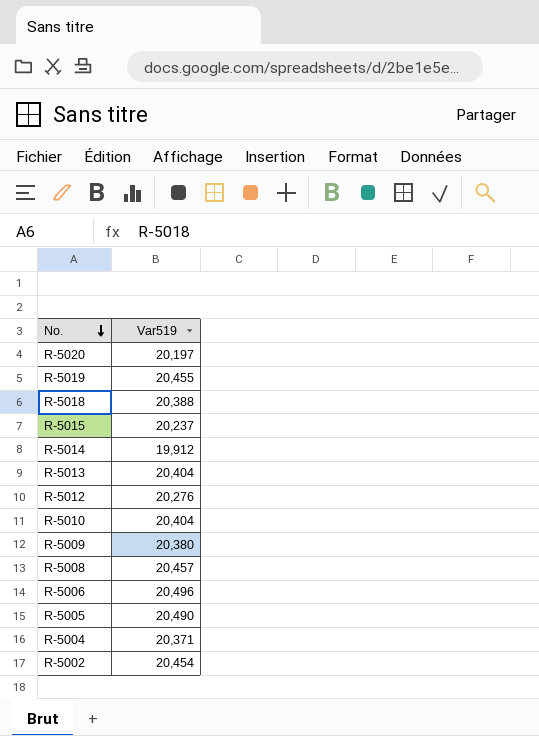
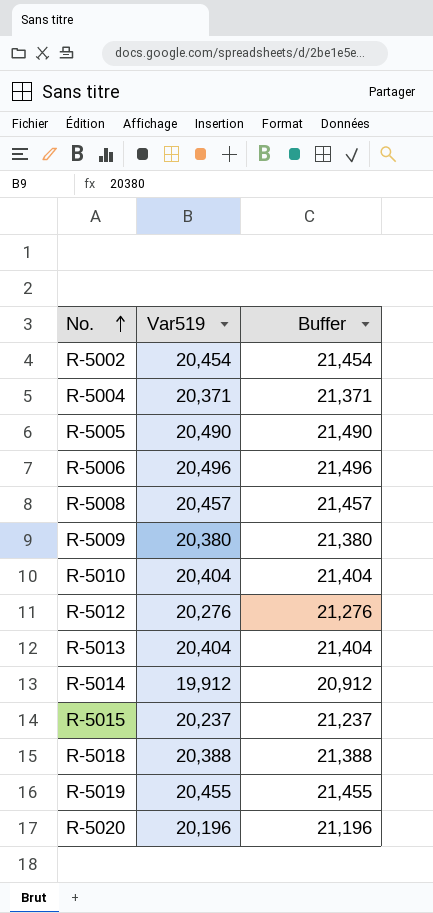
row order: No. descending -> No. ascending
column Buffer | formula: none -> [Var519] + 1000
R-5020 | Var519: 20,197 -> 20,196

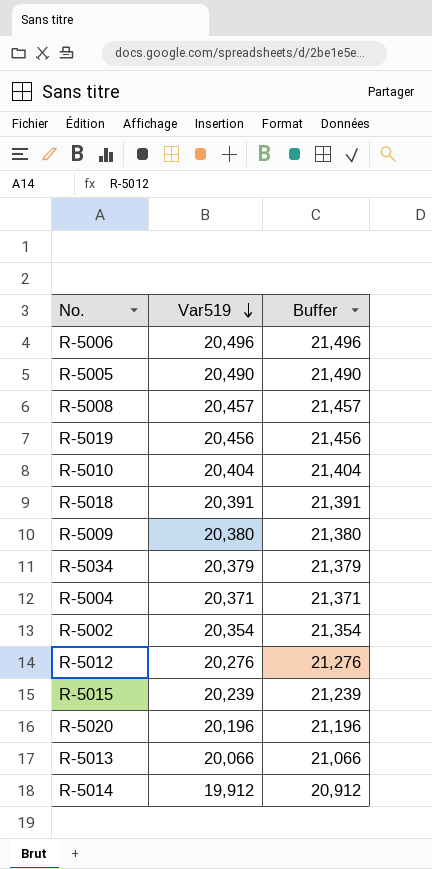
row order: No. ascending -> Var519 descending
R-5019 | Var519: 20,455 -> 20,456
R-5019 | Buffer: 21,455 -> 21,456
R-5018 | Var519: 20,388 -> 20,391
R-5018 | Buffer: 21,388 -> 21,391
row R-5034: none -> 20,379 | 21,379
R-5002 | Var519: 20,454 -> 20,354
R-5002 | Buffer: 21,454 -> 21,354
R-5015 | Var519: 20,237 -> 20,239
R-5015 | Buffer: 21,237 -> 21,239
R-5013 | Var519: 20,404 -> 20,066
R-5013 | Buffer: 21,404 -> 21,066

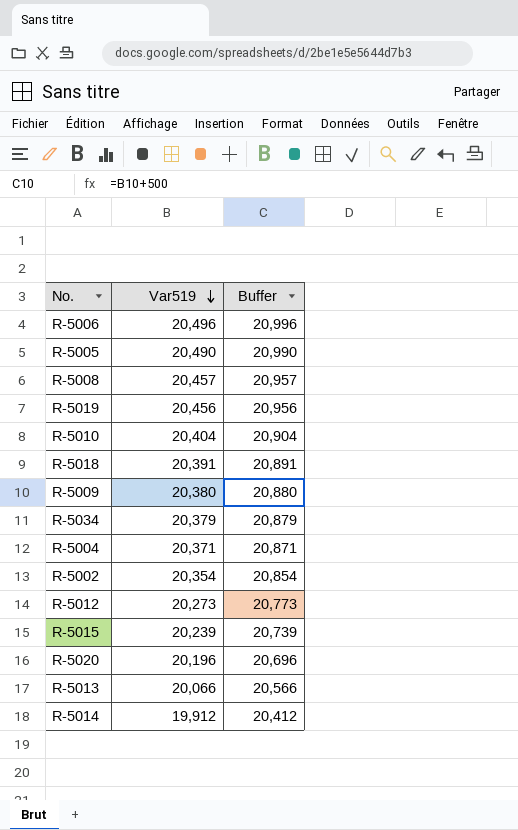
column Buffer | formula: [Var519] + 1000 -> [Var519] + 500
R-5012 | Var519: 20,276 -> 20,273

